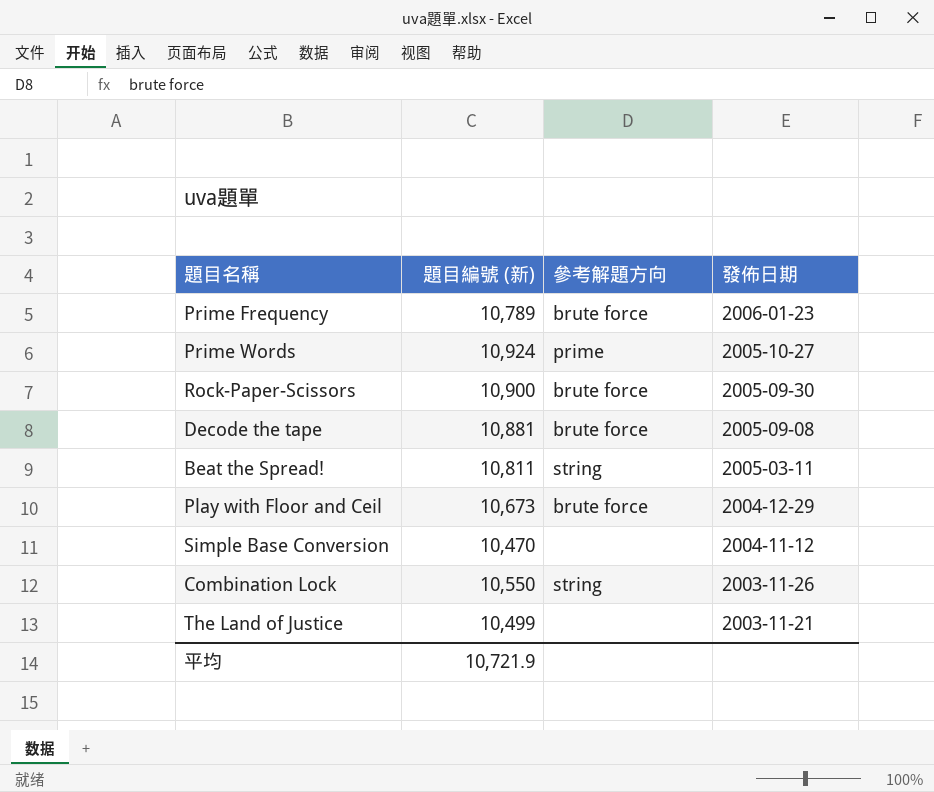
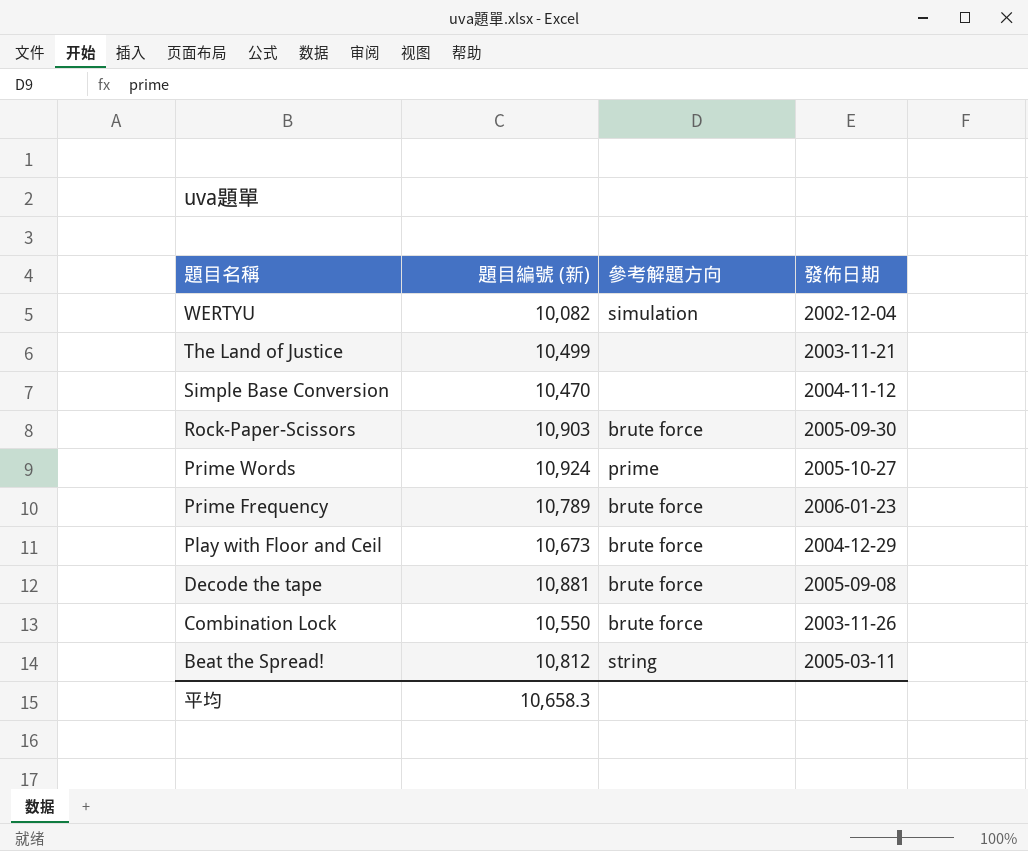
row order: 發佈日期 descending -> 題目名稱 descending
row WERTYU: none -> 10,082 | simulation | 2002-12-04
Rock-Paper-Scissors | 題目編號 (新): 10,900 -> 10,903
Combination Lock | 參考解題方向: string -> brute force
Beat the Spread! | 題目編號 (新): 10,811 -> 10,812
平均 | 題目編號 (新): 10,721.9 -> 10,658.3

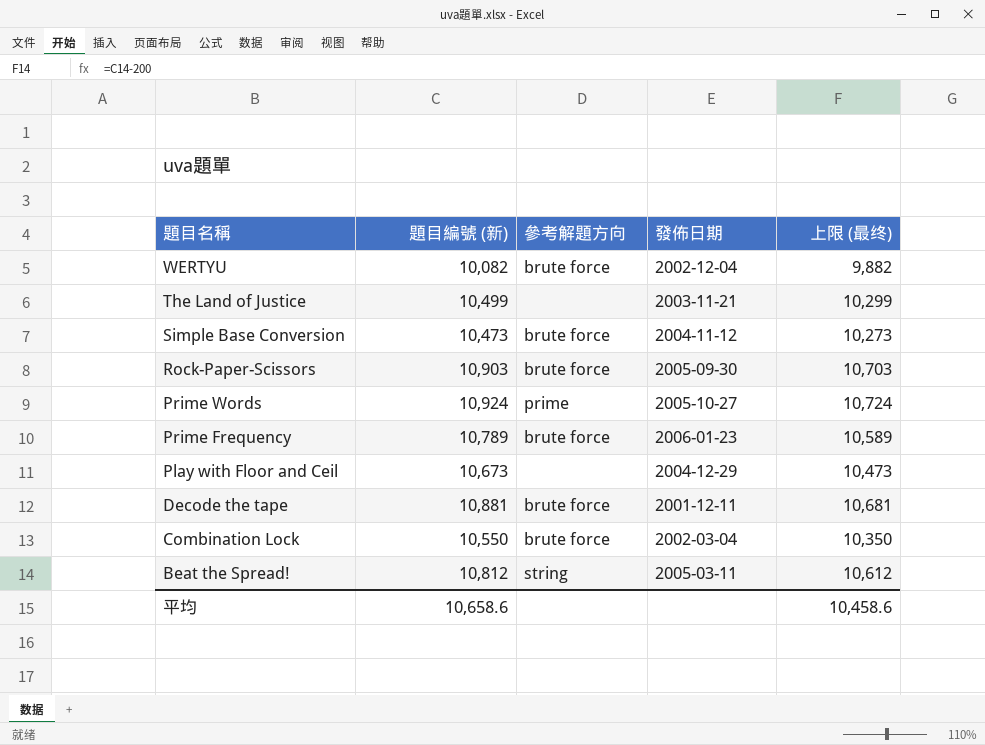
column 上限 (最终) | formula: none -> [題目編號 (新)] - 200
WERTYU | 參考解題方向: simulation -> brute force
Simple Base Conversion | 題目編號 (新): 10,470 -> 10,473
Simple Base Conversion | 參考解題方向: none -> brute force
Play with Floor and Ceil | 參考解題方向: brute force -> none
Decode the tape | 發佈日期: 2005-09-08 -> 2001-12-11
Combination Lock | 發佈日期: 2003-11-26 -> 2002-03-04
平均 | 題目編號 (新): 10,658.3 -> 10,658.6

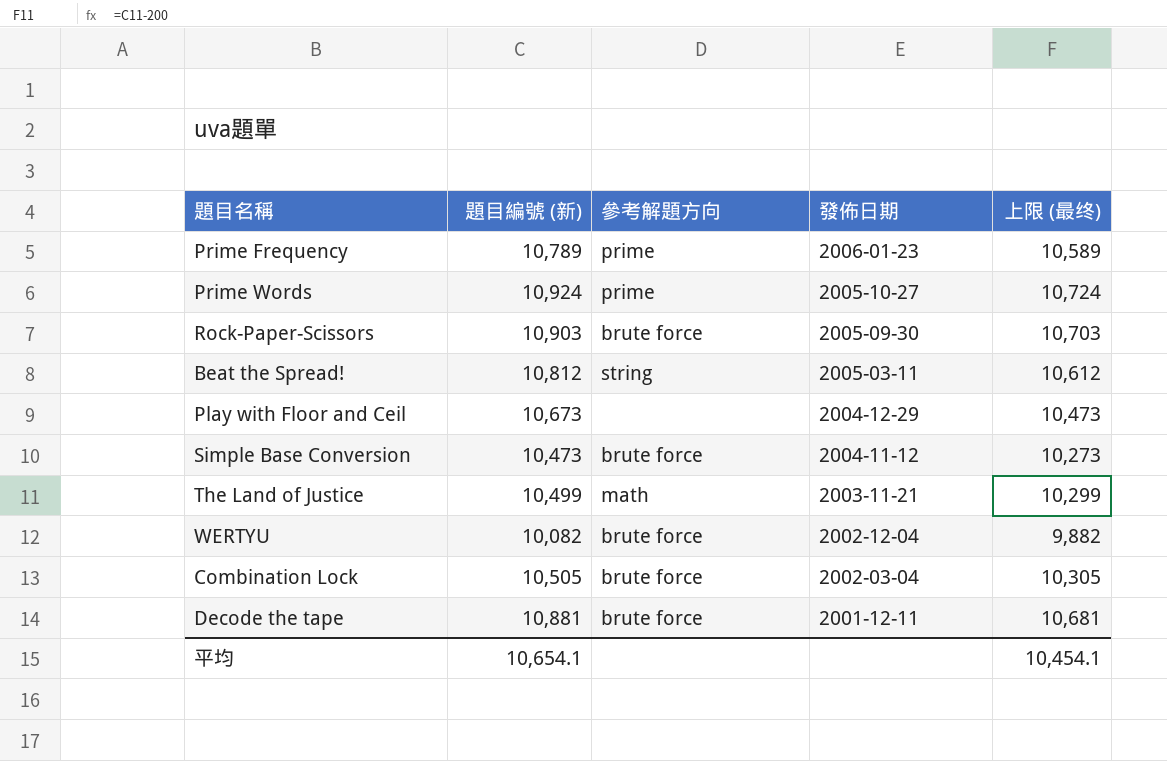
row order: 題目名稱 descending -> 發佈日期 descending
Prime Frequency | 參考解題方向: brute force -> prime
The Land of Justice | 參考解題方向: none -> math
Combination Lock | 題目編號 (新): 10,550 -> 10,505
Combination Lock | 上限 (最终): 10,350 -> 10,305
平均 | 題目編號 (新): 10,658.6 -> 10,654.1
平均 | 上限 (最终): 10,458.6 -> 10,454.1

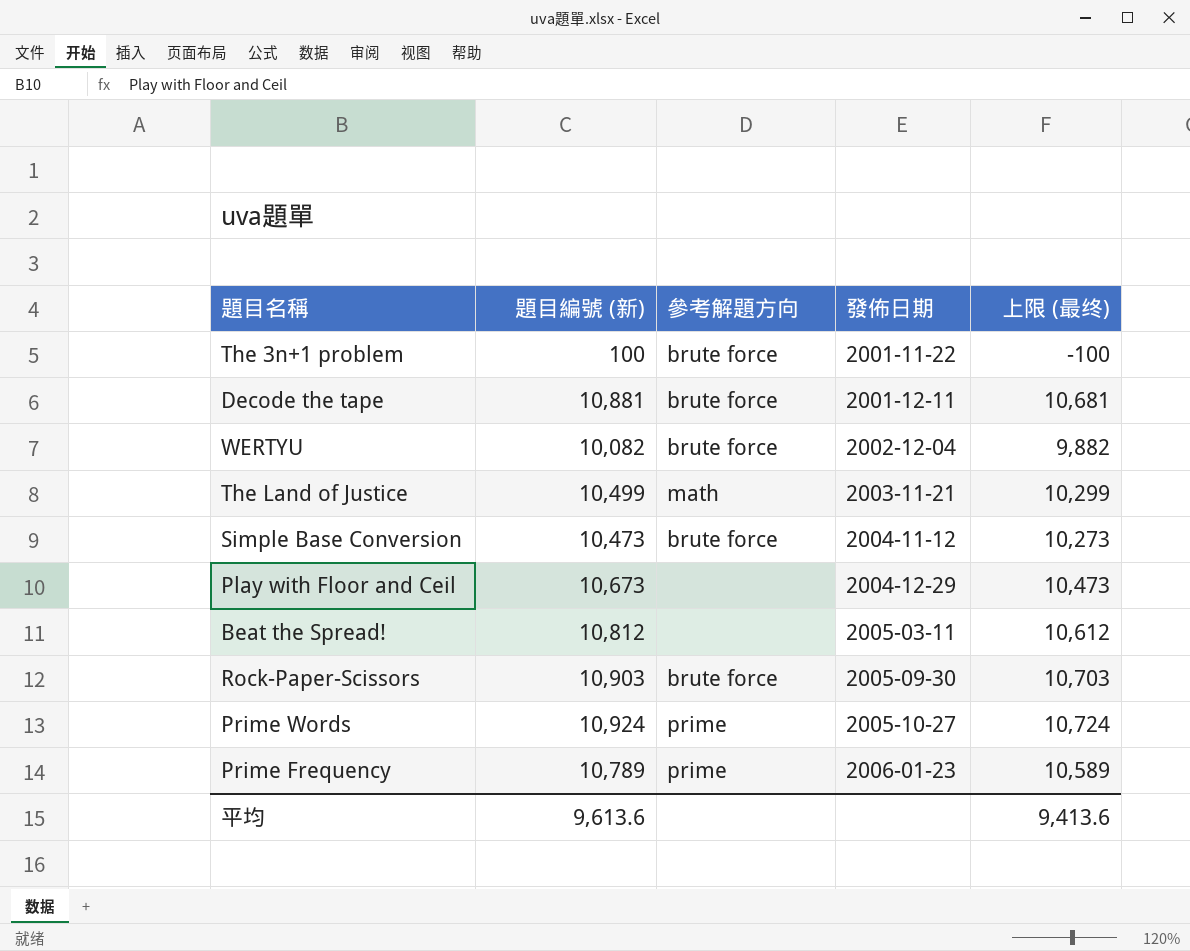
row order: 發佈日期 descending -> 發佈日期 ascending
row Combination Lock: 10,505 | brute force | 2002-03-04 | 10,305 -> none
row The 3n+1 problem: none -> 100 | brute force | 2001-11-22 | -100
Beat the Spread! | 參考解題方向: string -> none
平均 | 題目編號 (新): 10,654.1 -> 9,613.6
平均 | 上限 (最终): 10,454.1 -> 9,413.6

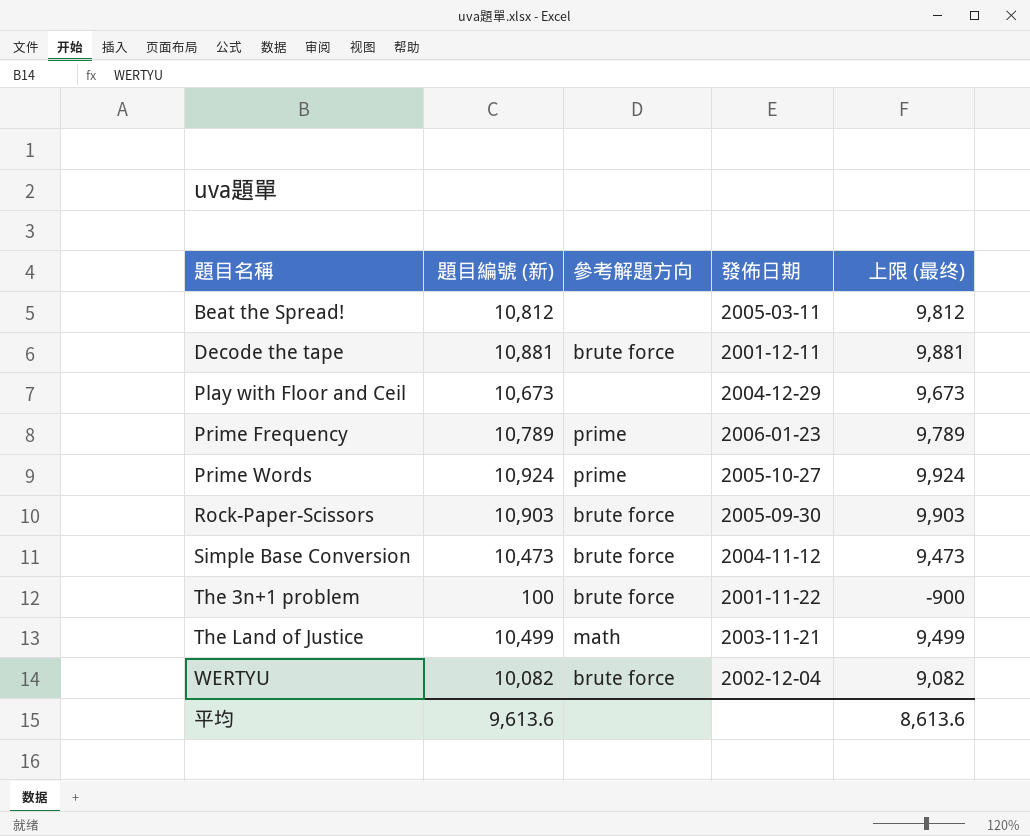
row order: 發佈日期 ascending -> 題目名稱 ascending
column 上限 (最终) | formula: [題目編號 (新)] - 200 -> [題目編號 (新)] - 1000
平均 | 上限 (最终): 9,413.6 -> 8,613.6

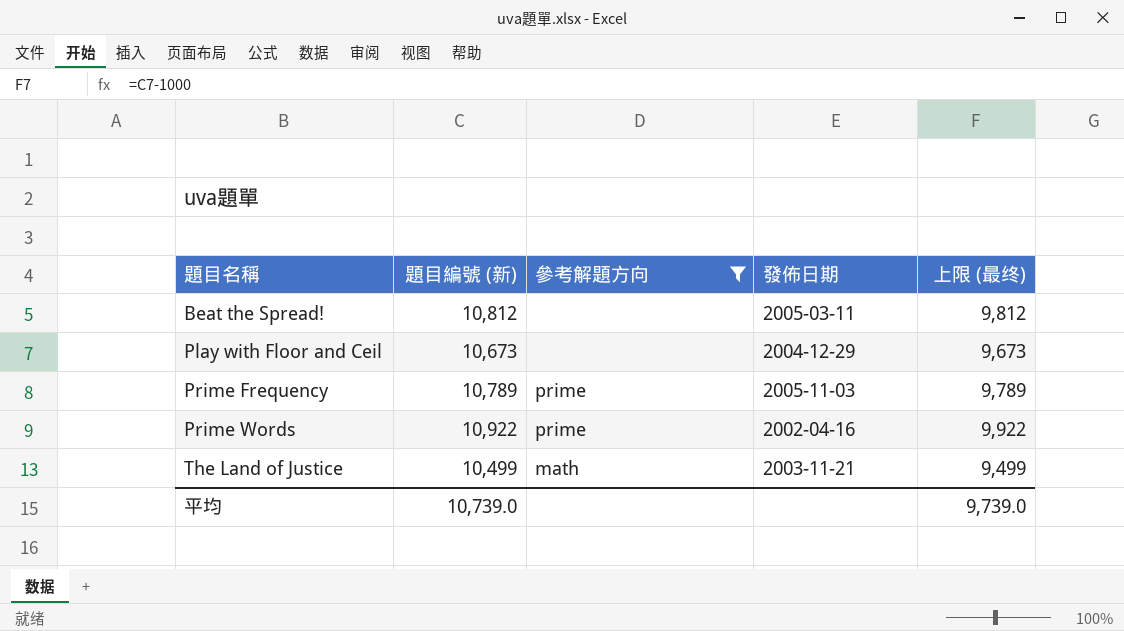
filter: none -> 參考解題方向 != brute force
Prime Frequency | 發佈日期: 2006-01-23 -> 2005-11-03
Prime Words | 題目編號 (新): 10,924 -> 10,922
Prime Words | 發佈日期: 2005-10-27 -> 2002-04-16
Prime Words | 上限 (最终): 9,924 -> 9,922
平均 | 題目編號 (新): 9,613.6 -> 10,739.0
平均 | 上限 (最终): 8,613.6 -> 9,739.0

